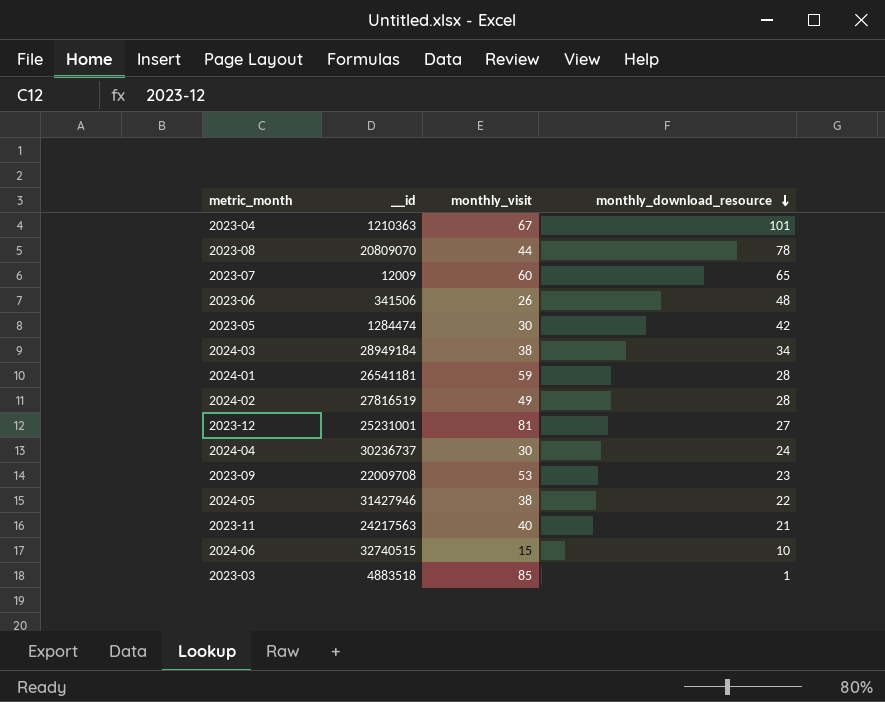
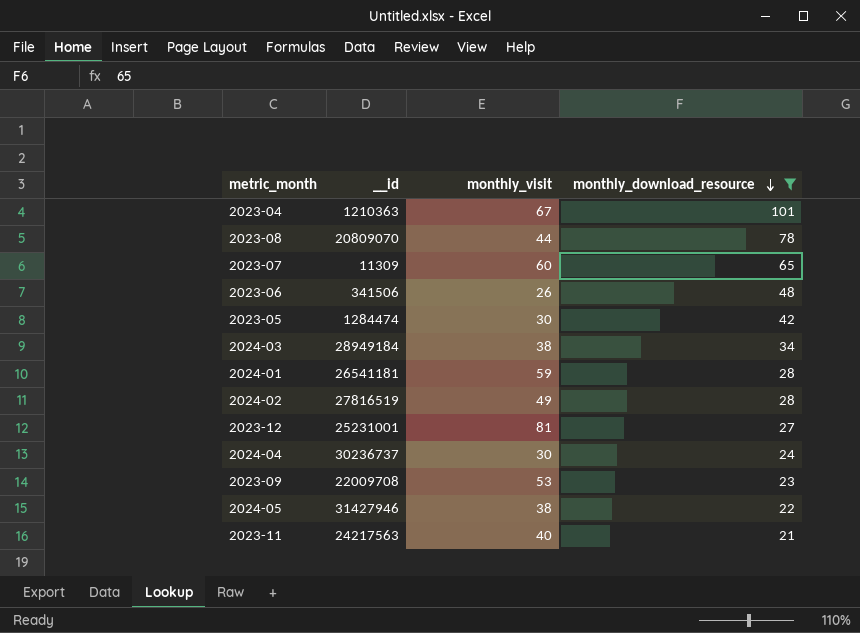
filter: none -> monthly_download_resource >= 21
2023-07 | __id: 12009 -> 11309

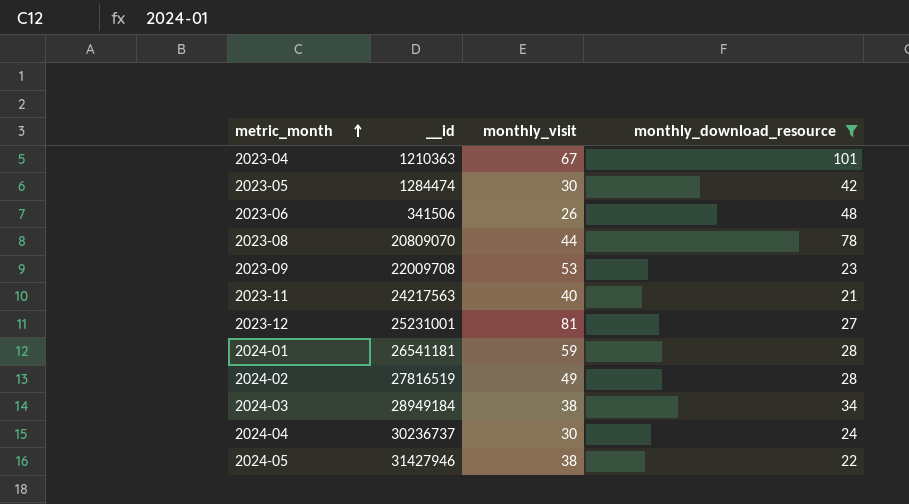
row order: monthly_download_resource descending -> metric_month ascending
row 2023-07: 11309 | 60 | 65 -> none

